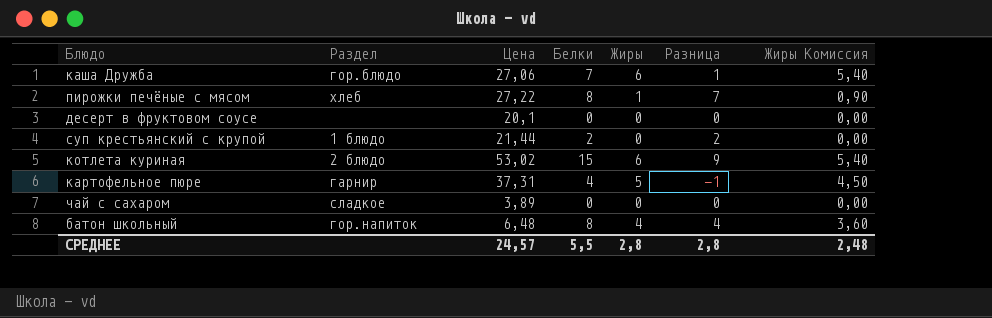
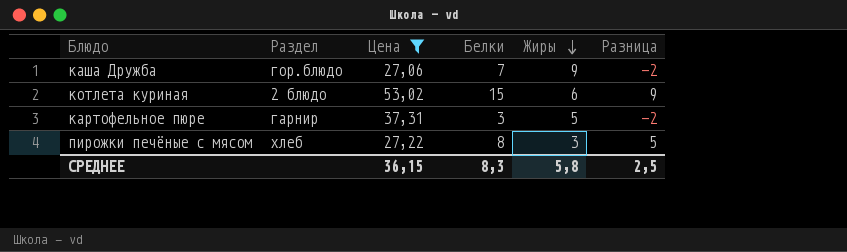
filter: none -> Цена >= 27,06
row order: none -> Жиры descending
column Жиры Комиссия | formula: [Жиры] * 0,9 -> none
каша Дружба | Жиры: 6 -> 9
каша Дружба | Разница: 1 -> -2
картофельное пюре | Белки: 4 -> 3
картофельное пюре | Разница: -1 -> -2
пирожки печёные с мясом | Жиры: 1 -> 3
пирожки печёные с мясом | Разница: 7 -> 5
СРЕДНЕЕ | Цена: 24,57 -> 36,15
СРЕДНЕЕ | Белки: 5,5 -> 8,3
СРЕДНЕЕ | Жиры: 2,8 -> 5,8
СРЕДНЕЕ | Разница: 2,8 -> 2,5

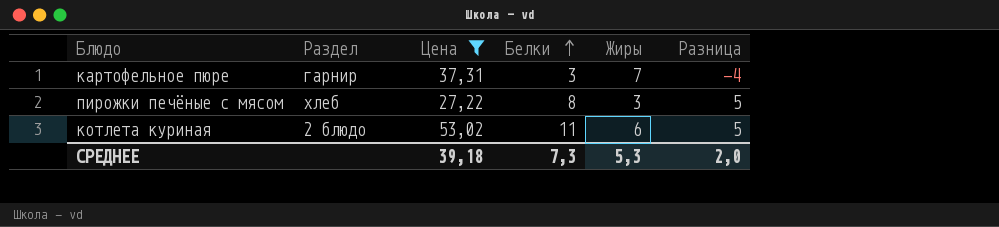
row order: Жиры descending -> Белки ascending
row каша Дружба: гор.блюдо | 27,06 | 7 | 9 | -2 -> none
картофельное пюре | Жиры: 5 -> 7
картофельное пюре | Разница: -2 -> -4
котлета куриная | Белки: 15 -> 11
котлета куриная | Разница: 9 -> 5
СРЕДНЕЕ | Цена: 36,15 -> 39,18
СРЕДНЕЕ | Белки: 8,3 -> 7,3
СРЕДНЕЕ | Жиры: 5,8 -> 5,3
СРЕДНЕЕ | Разница: 2,5 -> 2,0

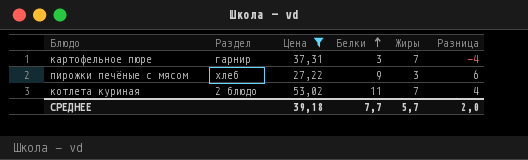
пирожки печёные с мясом | Белки: 8 -> 9
пирожки печёные с мясом | Разница: 5 -> 6
котлета куриная | Жиры: 6 -> 7
котлета куриная | Разница: 5 -> 4
СРЕДНЕЕ | Белки: 7,3 -> 7,7
СРЕДНЕЕ | Жиры: 5,3 -> 5,7

